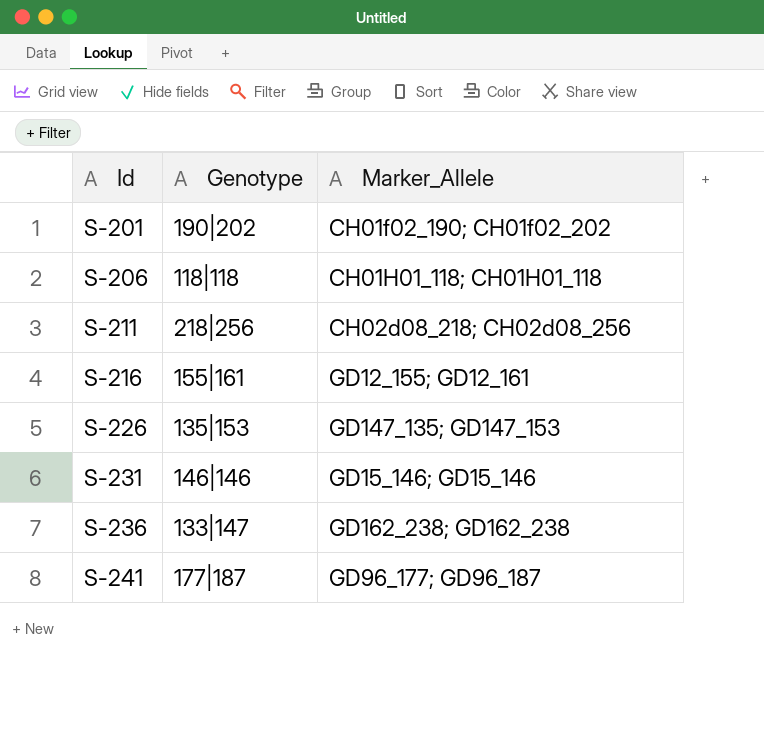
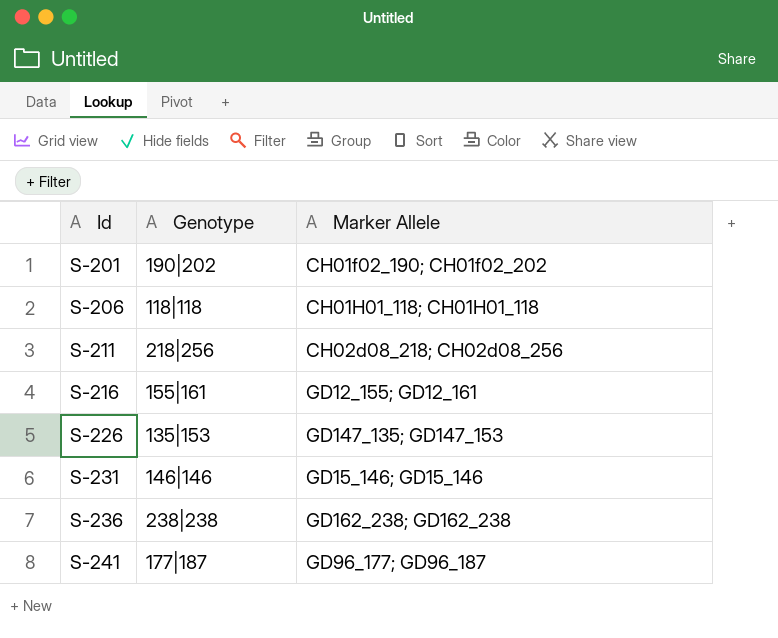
column name: Marker_Allele -> Marker Allele
S-236 | Genotype: 133|147 -> 238|238

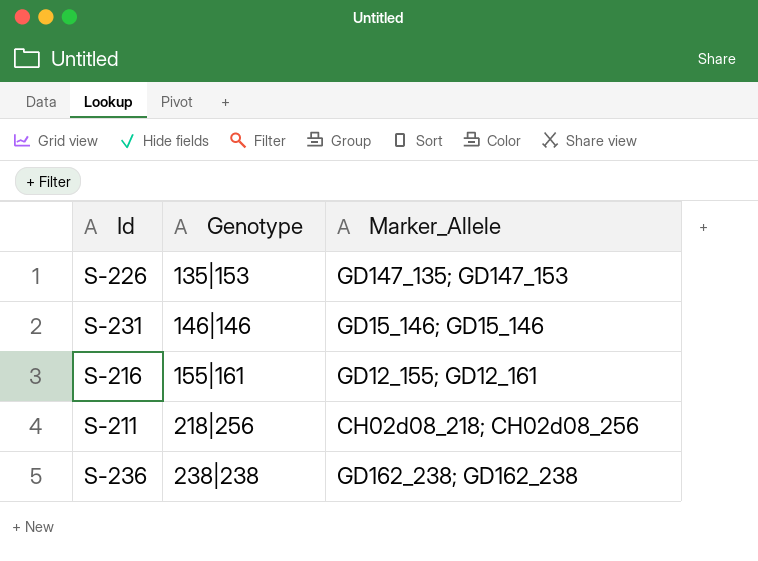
row order: Id ascending -> Genotype ascending
column name: Marker Allele -> Marker_Allele
row S-201: 190|202 | CH01f02_190; CH01f02_202 -> none
row S-206: 118|118 | CH01H01_118; CH01H01_118 -> none
row S-241: 177|187 | GD96_177; GD96_187 -> none

